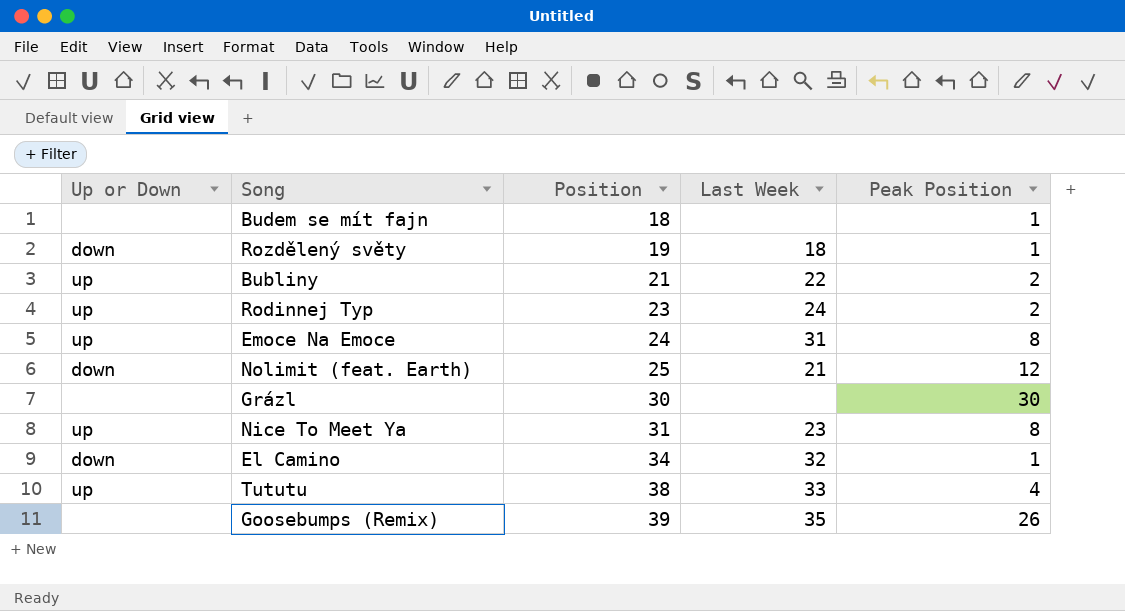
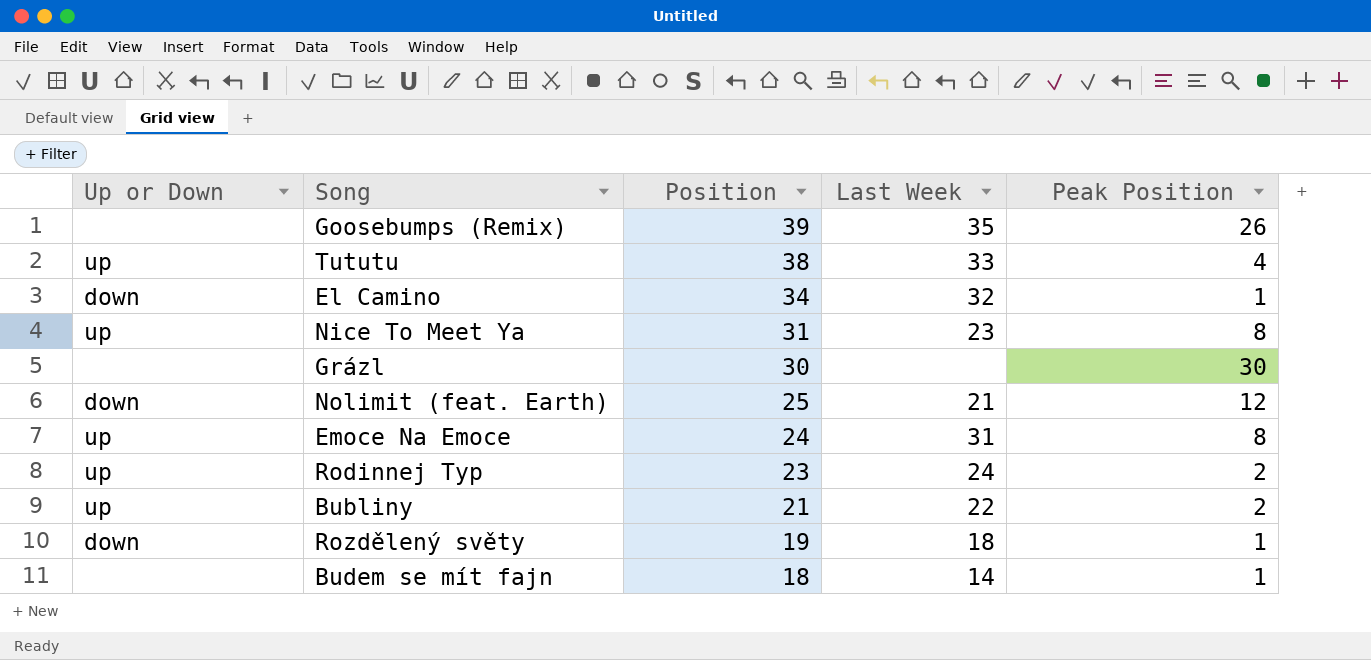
row order: Position ascending -> Position descending
Budem se mít fajn | Last Week: none -> 14

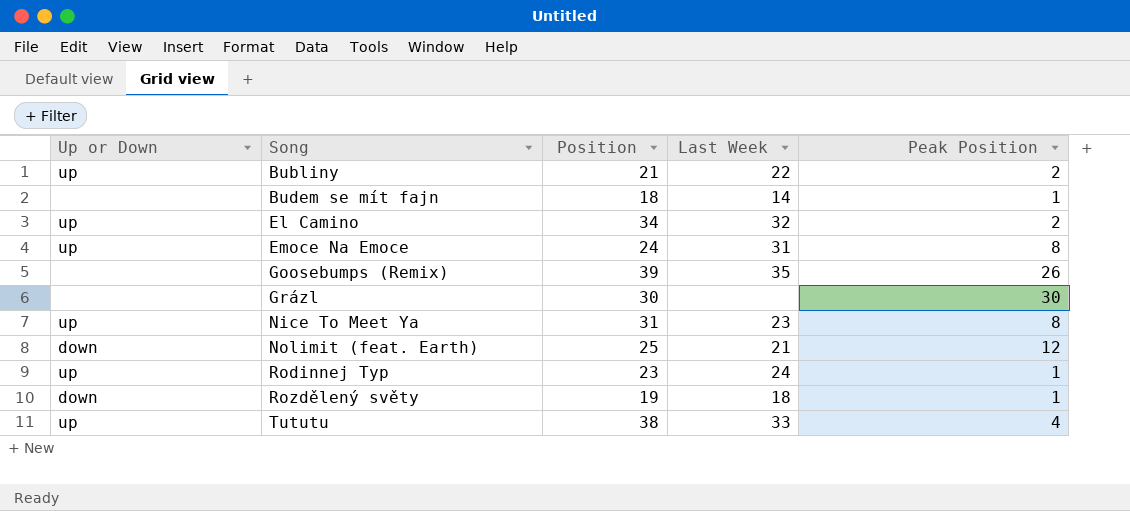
row order: Position descending -> Song ascending
El Camino | Up or Down: down -> up
El Camino | Peak Position: 1 -> 2
Rodinnej Typ | Peak Position: 2 -> 1

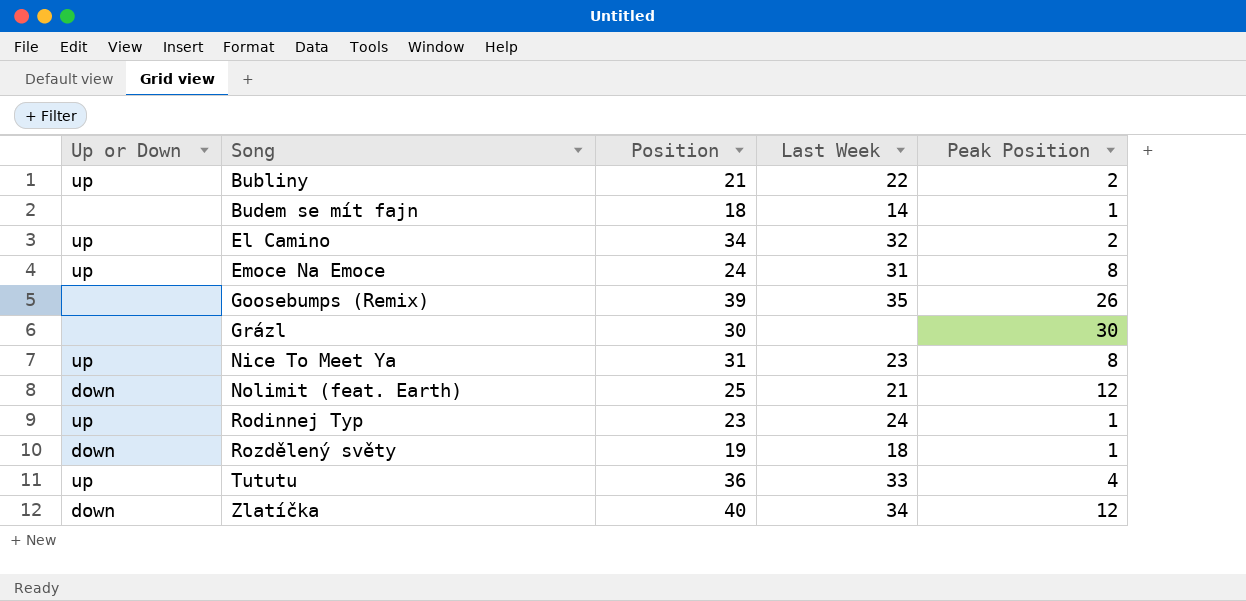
Tututu | Position: 38 -> 36
row Zlatíčka: none -> down | 40 | 34 | 12

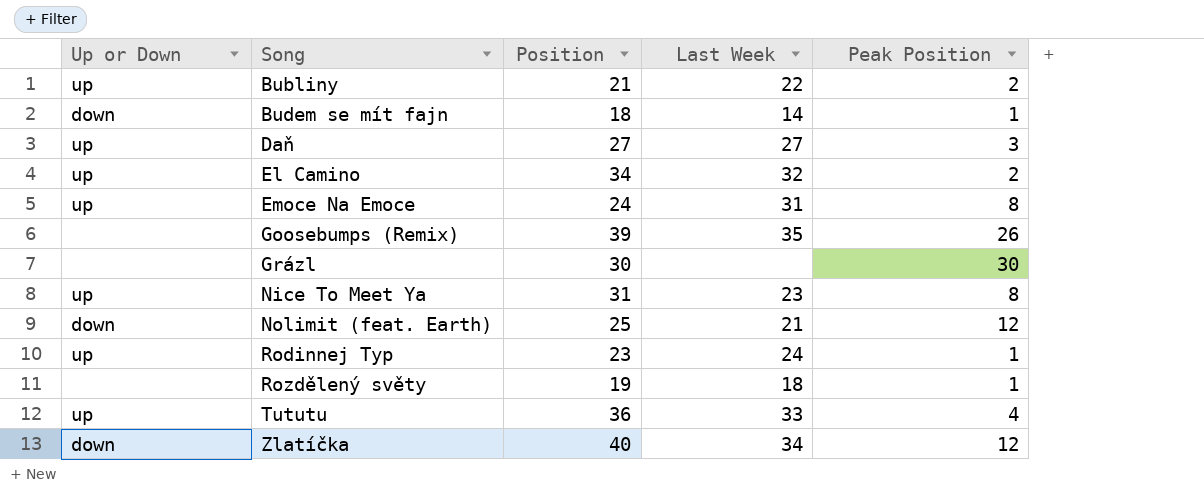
Budem se mít fajn | Up or Down: none -> down
row Daň: none -> up | 27 | 27 | 3
Rozdělený světy | Up or Down: down -> none

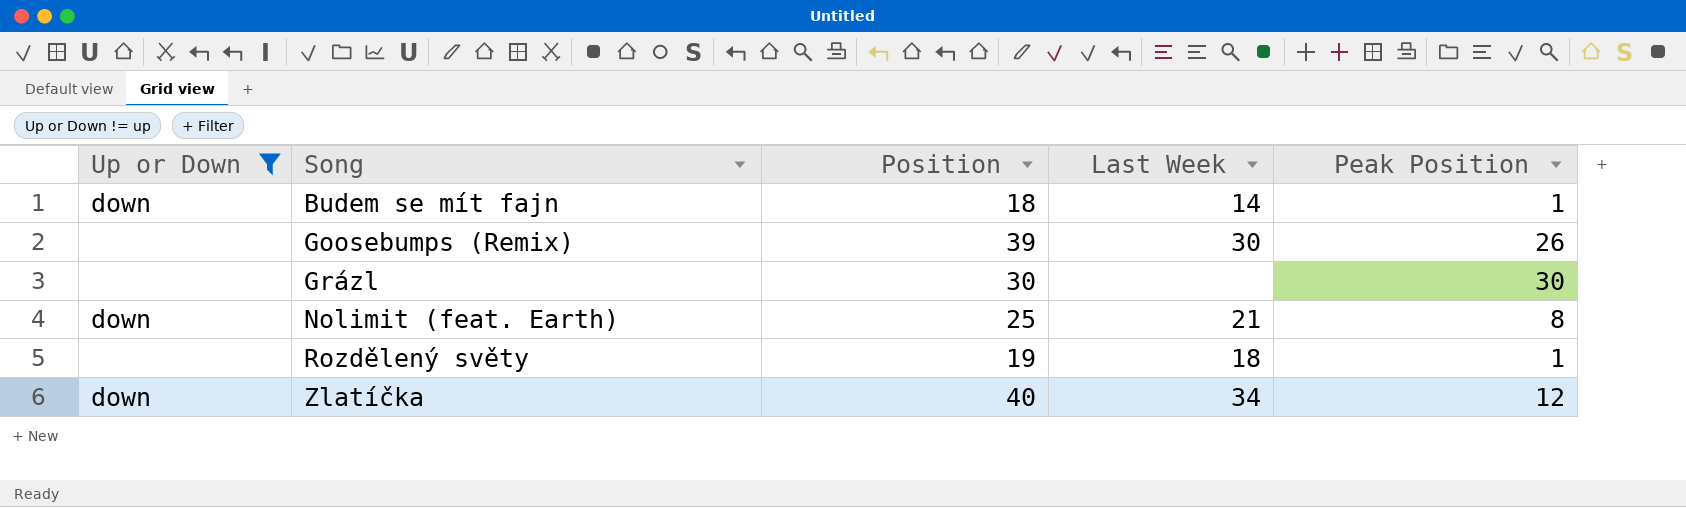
filter: none -> Up or Down != up
Goosebumps (Remix) | Last Week: 35 -> 30
Nolimit (feat. Earth) | Peak Position: 12 -> 8

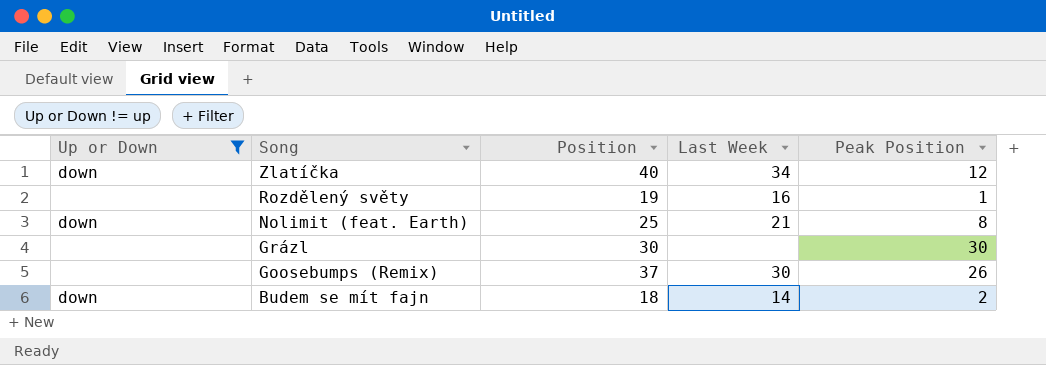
row order: Song ascending -> Song descending
Rozdělený světy | Last Week: 18 -> 16
Goosebumps (Remix) | Position: 39 -> 37
Budem se mít fajn | Peak Position: 1 -> 2

